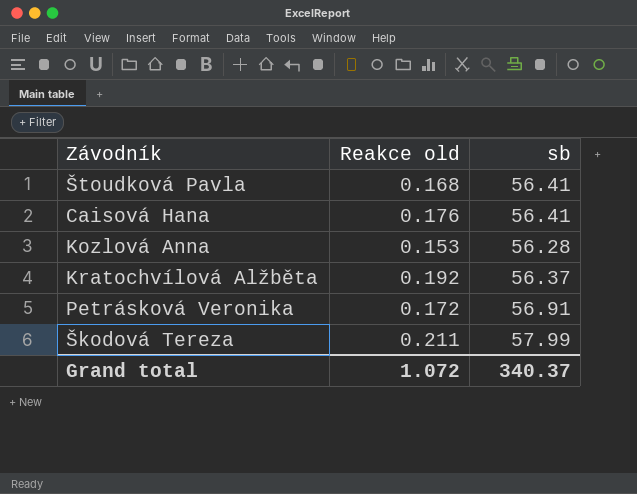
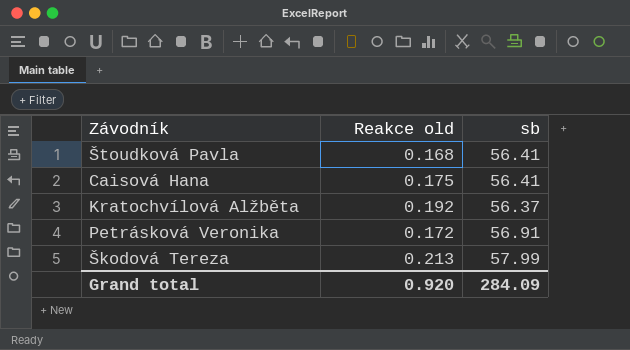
row Kozlová Anna: 0.153 | 56.28 -> none
Caisová Hana | Reakce old: 0.176 -> 0.175
Škodová Tereza | Reakce old: 0.211 -> 0.213
Grand total | Reakce old: 1.072 -> 0.920
Grand total | sb: 340.37 -> 284.09

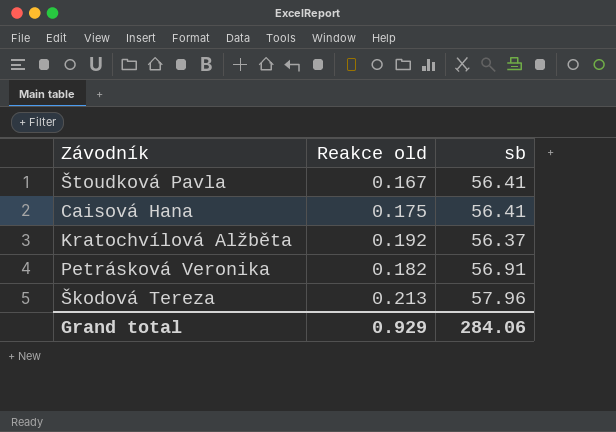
Štoudková Pavla | Reakce old: 0.168 -> 0.167
Petrásková Veronika | Reakce old: 0.172 -> 0.182
Škodová Tereza | sb: 57.99 -> 57.96
Grand total | Reakce old: 0.920 -> 0.929
Grand total | sb: 284.09 -> 284.06

